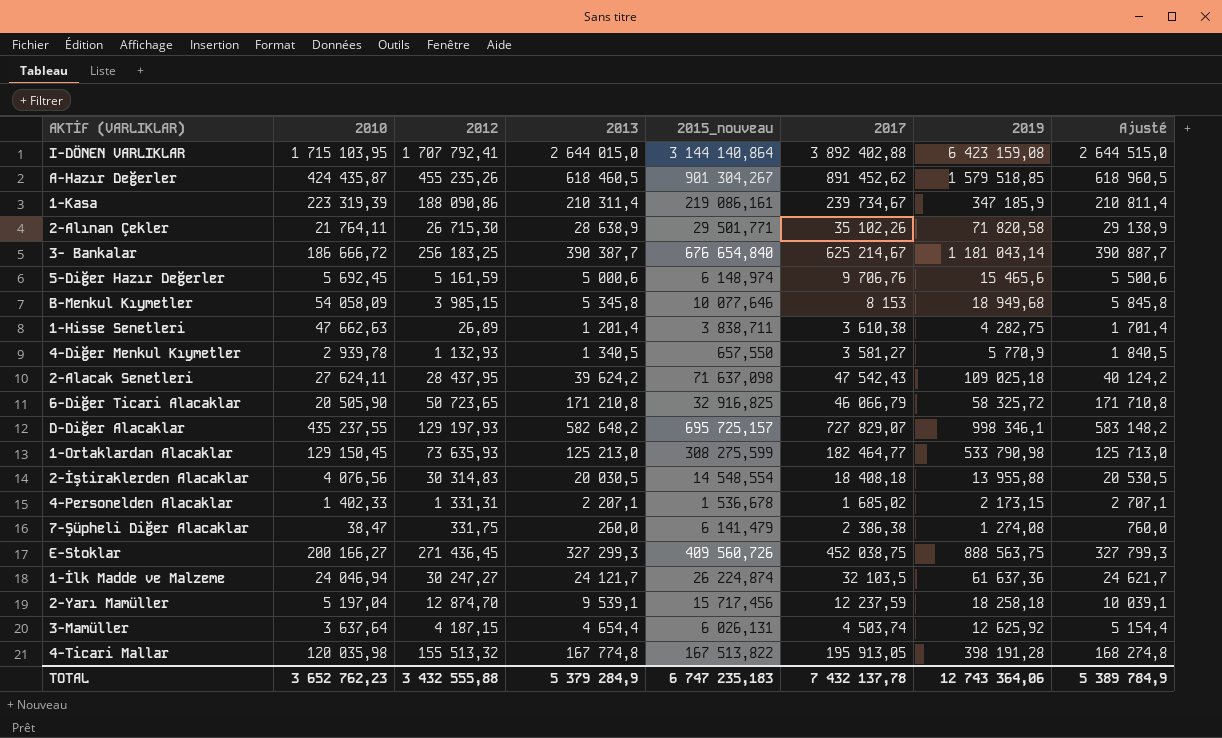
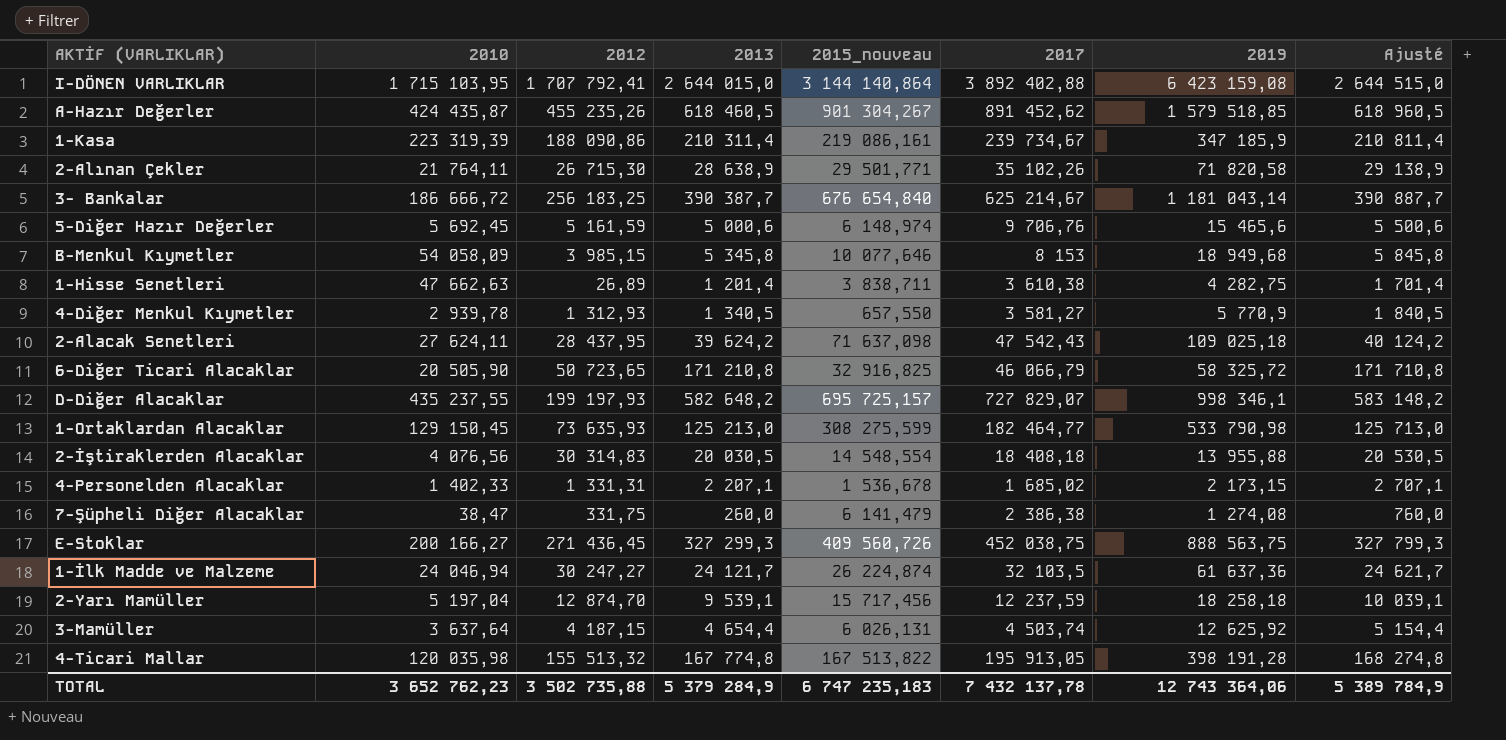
4-Diğer Menkul Kıymetler | 2012: 1 132,93 -> 1 312,93
D-Diğer Alacaklar | 2012: 129 197,93 -> 199 197,93
TOTAL | 2012: 3 432 555,88 -> 3 502 735,88

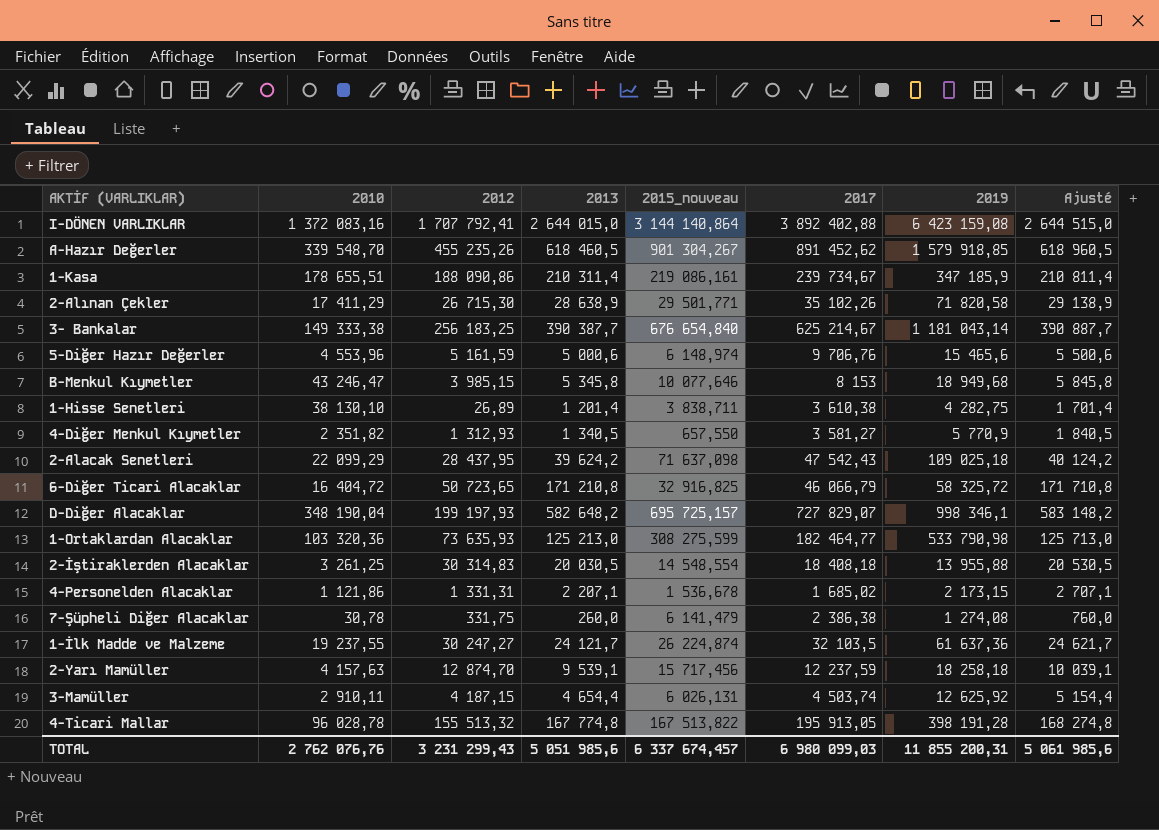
row E-Stoklar: 200 166,27 | 271 436,45 | 327 299,3 | 409 560,726 | 452 038,75 | 888 563,75 | 327 799,3 -> none
I-DÖNEN VARLIKLAR | 2010: 1 715 103,95 -> 1 372 083,16
A-Hazır Değerler | 2010: 424 435,87 -> 339 548,70
A-Hazır Değerler | 2019: 1 579 518,85 -> 1 579 918,85
1-Kasa | 2010: 223 319,39 -> 178 655,51
2-Alınan Çekler | 2010: 21 764,11 -> 17 411,29
3- Bankalar | 2010: 186 666,72 -> 149 333,38
5-Diğer Hazır Değerler | 2010: 5 692,45 -> 4 553,96
B-Menkul Kıymetler | 2010: 54 058,09 -> 43 246,47
1-Hisse Senetleri | 2010: 47 662,63 -> 38 130,10
4-Diğer Menkul Kıymetler | 2010: 2 939,78 -> 2 351,82
2-Alacak Senetleri | 2010: 27 624,11 -> 22 099,29
6-Diğer Ticari Alacaklar | 2010: 20 505,90 -> 16 404,72
D-Diğer Alacaklar | 2010: 435 237,55 -> 348 190,04
1-Ortaklardan Alacaklar | 2010: 129 150,45 -> 103 320,36
2-İştiraklerden Alacaklar | 2010: 4 076,56 -> 3 261,25
4-Personelden Alacaklar | 2010: 1 402,33 -> 1 121,86
7-Şüpheli Diğer Alacaklar | 2010: 38,47 -> 30,78
1-İlk Madde ve Malzeme | 2010: 24 046,94 -> 19 237,55
2-Yarı Mamüller | 2010: 5 197,04 -> 4 157,63
3-Mamüller | 2010: 3 637,64 -> 2 910,11
4-Ticari Mallar | 2010: 120 035,98 -> 96 028,78
TOTAL | 2010: 3 652 762,23 -> 2 762 076,76
TOTAL | 2012: 3 502 735,88 -> 3 231 299,43
TOTAL | 2013: 5 379 284,9 -> 5 051 985,6
TOTAL | 2015_nouveau: 6 747 235,183 -> 6 337 674,457
TOTAL | 2017: 7 432 137,78 -> 6 980 099,03
TOTAL | 2019: 12 743 364,06 -> 11 855 200,31
TOTAL | Ajusté: 5 389 784,9 -> 5 061 985,6

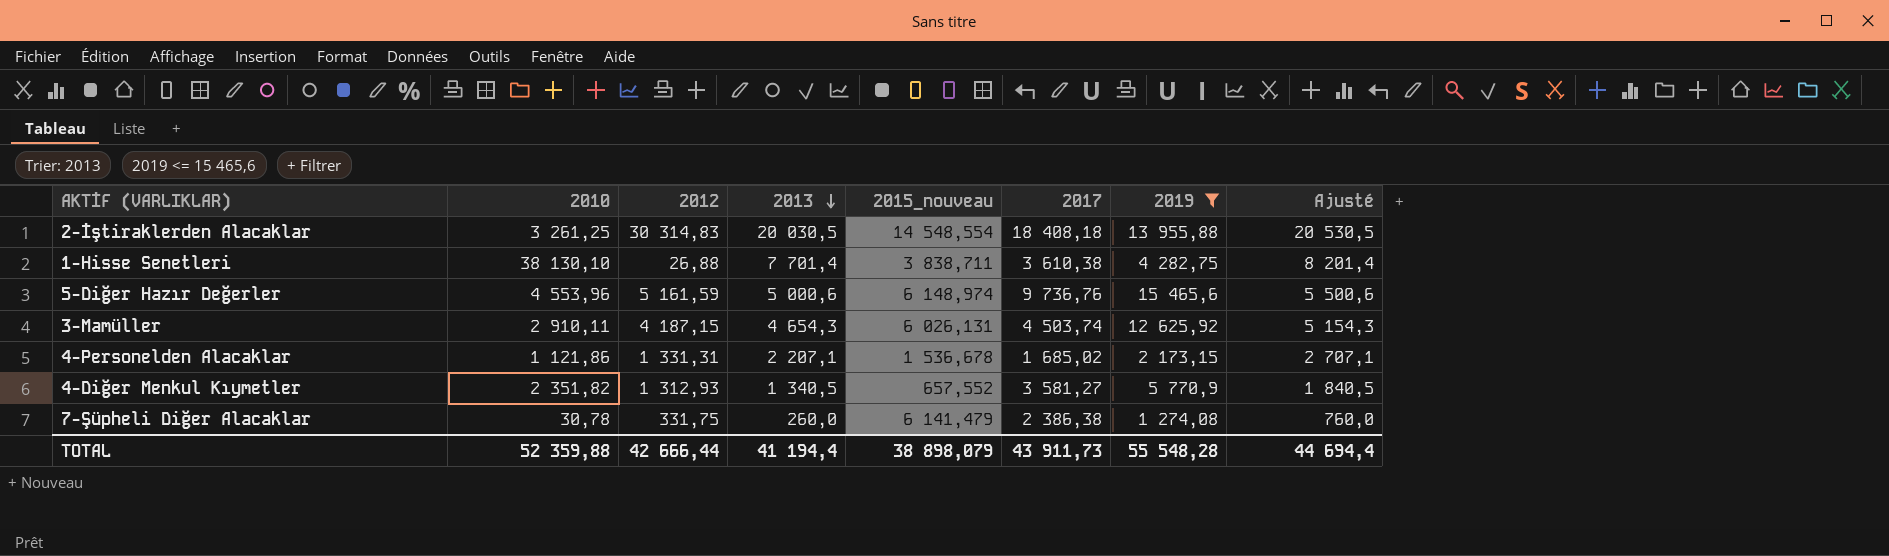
filter: none -> 2019 <= 15 465,6
row order: none -> 2013 descending
1-Hisse Senetleri | 2012: 26,89 -> 26,88
1-Hisse Senetleri | 2013: 1 201,4 -> 7 701,4
1-Hisse Senetleri | Ajusté: 1 701,4 -> 8 201,4
5-Diğer Hazır Değerler | 2017: 9 706,76 -> 9 736,76
3-Mamüller | 2013: 4 654,4 -> 4 654,3
3-Mamüller | Ajusté: 5 154,4 -> 5 154,3
4-Diğer Menkul Kıymetler | 2015_nouveau: 657,550 -> 657,552
TOTAL | 2010: 2 762 076,76 -> 52 359,88
TOTAL | 2012: 3 231 299,43 -> 42 666,44
TOTAL | 2013: 5 051 985,6 -> 41 194,4
TOTAL | 2015_nouveau: 6 337 674,457 -> 38 898,079
TOTAL | 2017: 6 980 099,03 -> 43 911,73
TOTAL | 2019: 11 855 200,31 -> 55 548,28
TOTAL | Ajusté: 5 061 985,6 -> 44 694,4

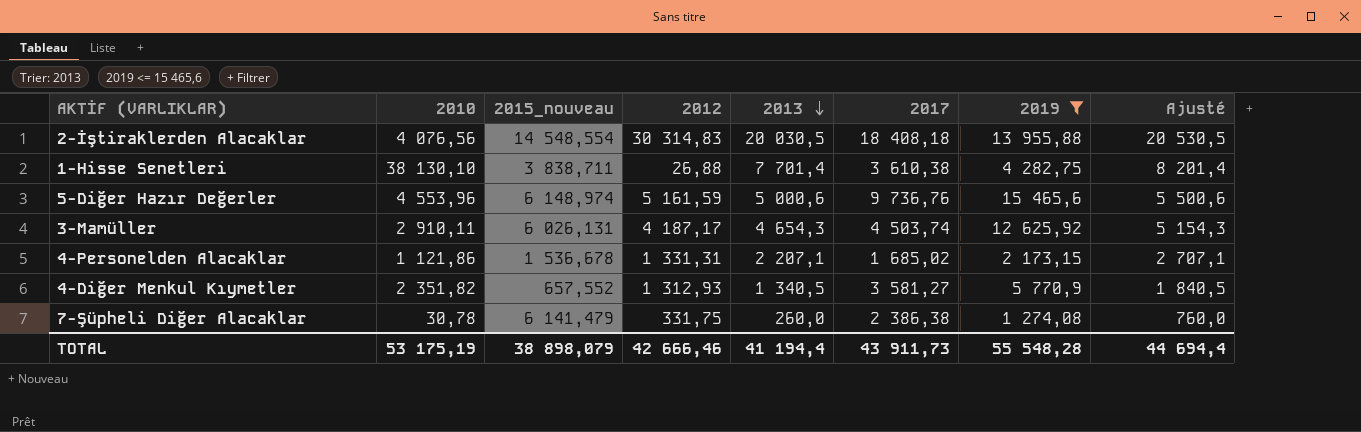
column 2015_nouveau | position: 5 -> 3
2-İştiraklerden Alacaklar | 2010: 3 261,25 -> 4 076,56
3-Mamüller | 2012: 4 187,15 -> 4 187,17
TOTAL | 2010: 52 359,88 -> 53 175,19
TOTAL | 2012: 42 666,44 -> 42 666,46

